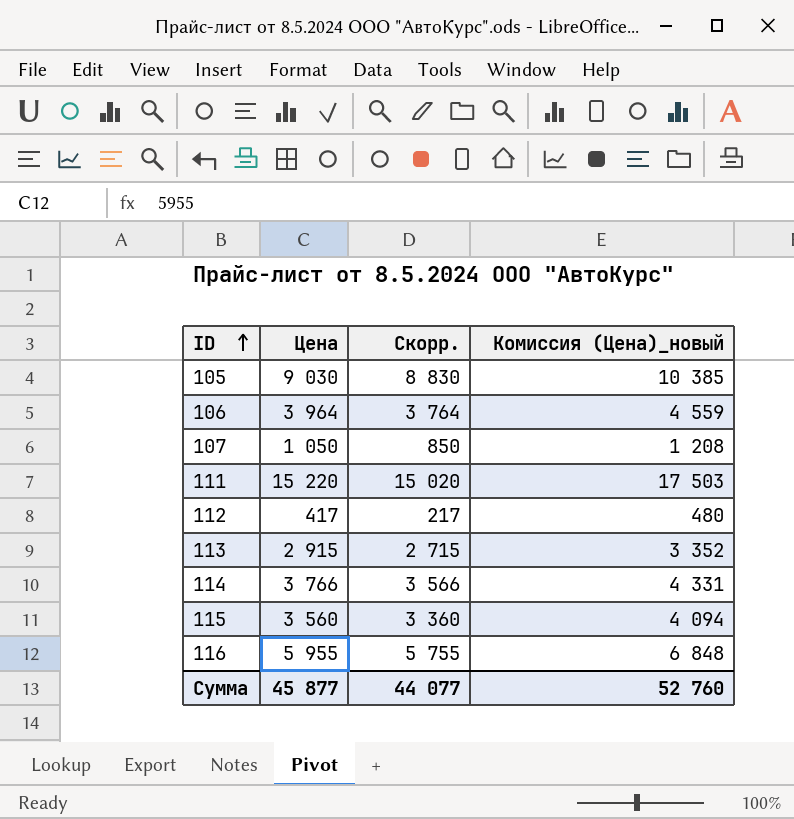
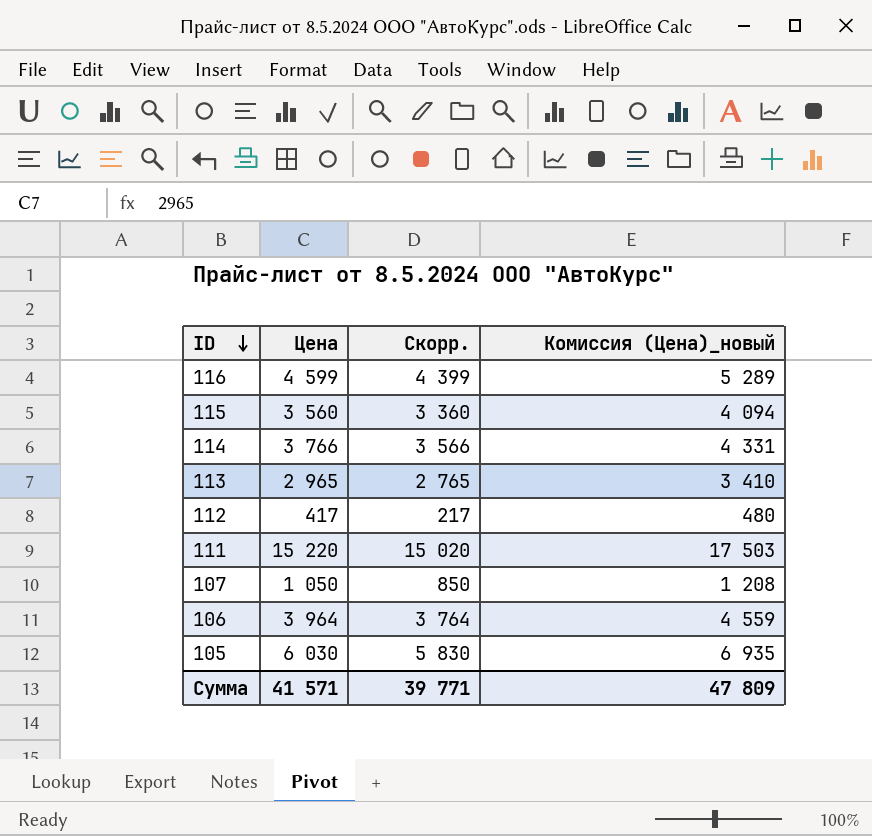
row order: ID ascending -> ID descending
116 | Цена: 5 955 -> 4 599
116 | Скорр.: 5 755 -> 4 399
116 | Комиссия (Цена)_новый: 6 848 -> 5 289
113 | Цена: 2 915 -> 2 965
113 | Скорр.: 2 715 -> 2 765
113 | Комиссия (Цена)_новый: 3 352 -> 3 410
105 | Цена: 9 030 -> 6 030
105 | Скорр.: 8 830 -> 5 830
105 | Комиссия (Цена)_новый: 10 385 -> 6 935
Сумма | Цена: 45 877 -> 41 571
Сумма | Скорр.: 44 077 -> 39 771
Сумма | Комиссия (Цена)_новый: 52 760 -> 47 809

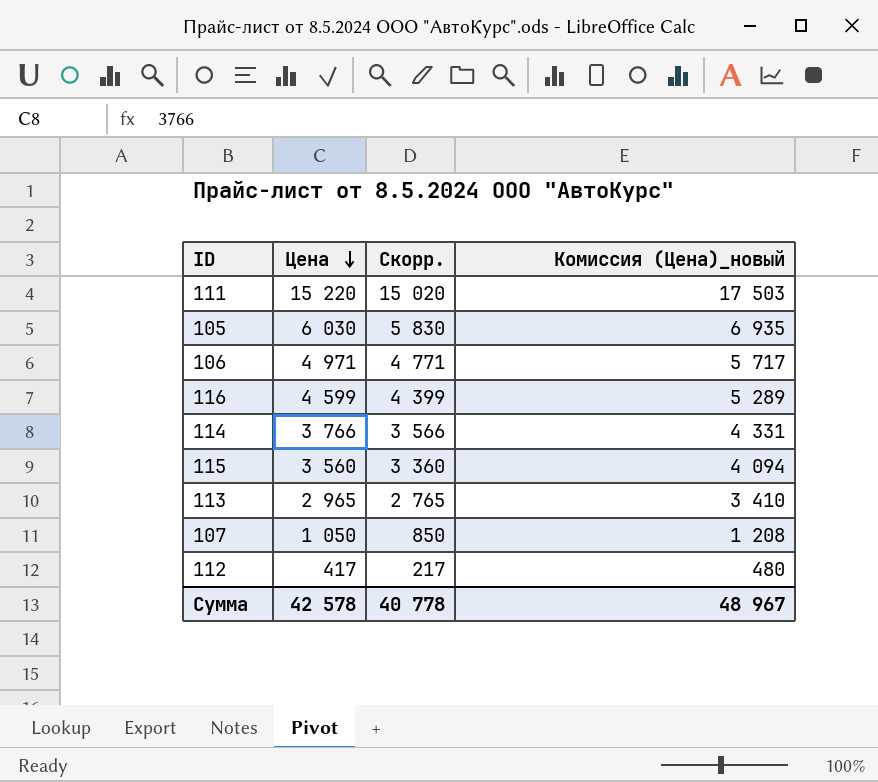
row order: ID descending -> Цена descending
106 | Цена: 3 964 -> 4 971
106 | Скорр.: 3 764 -> 4 771
106 | Комиссия (Цена)_новый: 4 559 -> 5 717
Сумма | Цена: 41 571 -> 42 578
Сумма | Скорр.: 39 771 -> 40 778
Сумма | Комиссия (Цена)_новый: 47 809 -> 48 967

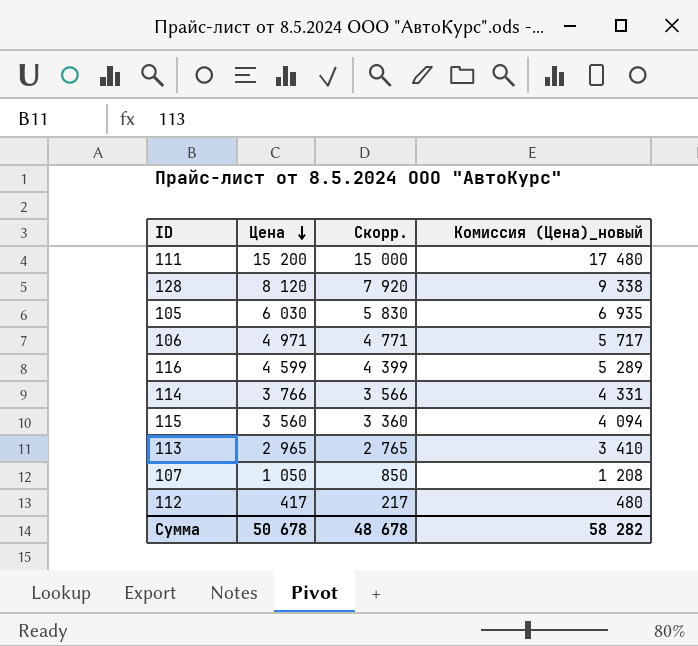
111 | Цена: 15 220 -> 15 200
111 | Скорр.: 15 020 -> 15 000
111 | Комиссия (Цена)_новый: 17 503 -> 17 480
row 128: none -> 8 120 | 7 920 | 9 338
Сумма | Цена: 42 578 -> 50 678
Сумма | Скорр.: 40 778 -> 48 678
Сумма | Комиссия (Цена)_новый: 48 967 -> 58 282

